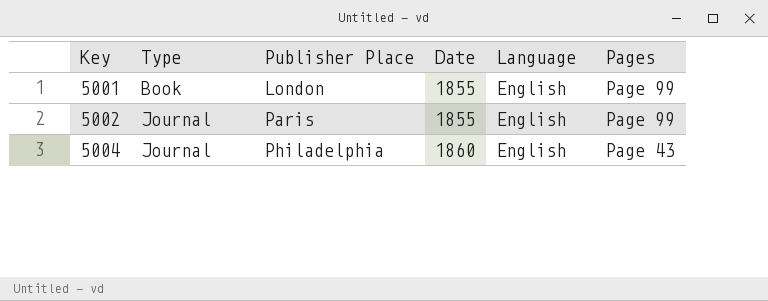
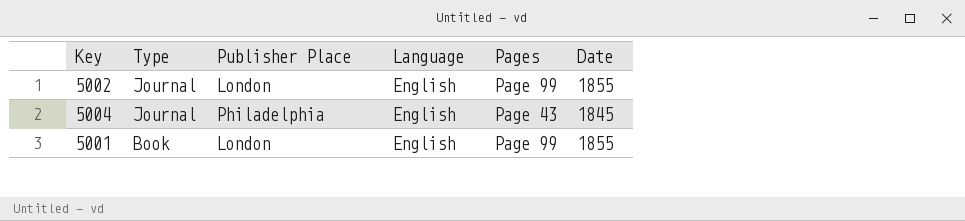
row order: Key ascending -> Type descending
column Date | position: 4 -> 6
5002 | Publisher Place: Paris -> London
5004 | Date: 1860 -> 1845

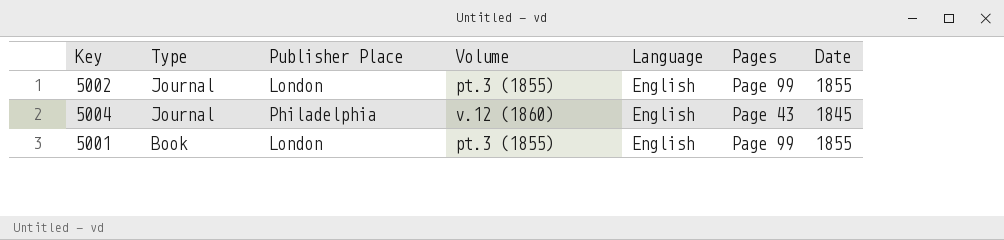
column Volume | position: none -> 4

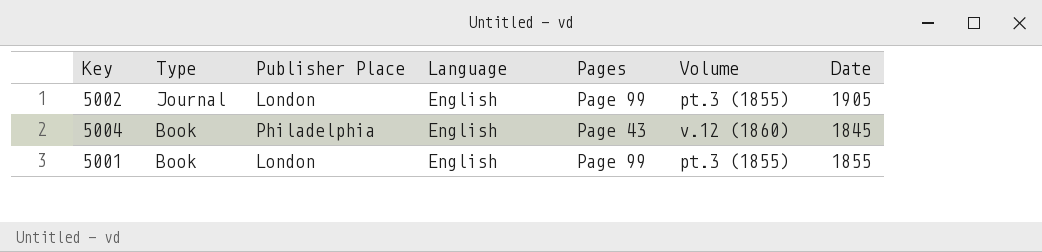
column Volume | position: 4 -> 6
5002 | Date: 1855 -> 1905
5004 | Type: Journal -> Book

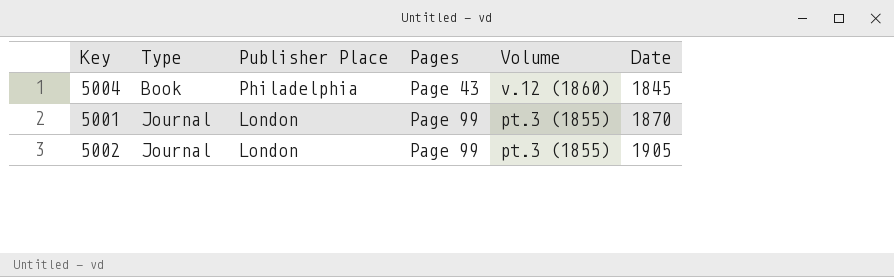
row order: Type descending -> Type ascending
column Language | position: 4 -> none
5001 | Type: Book -> Journal
5001 | Date: 1855 -> 1870

